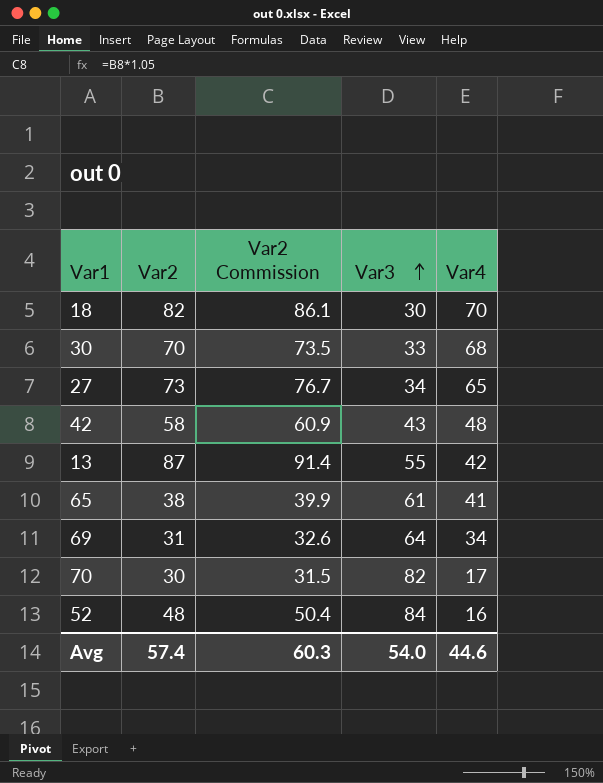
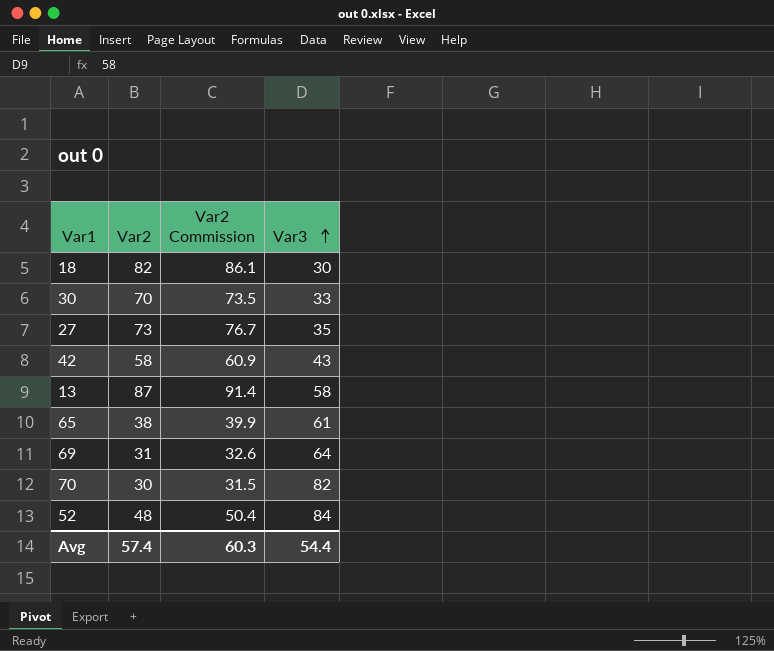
column Var4 | position: 5 -> none
27 | Var3: 34 -> 35
13 | Var3: 55 -> 58
Avg | Var3: 54.0 -> 54.4

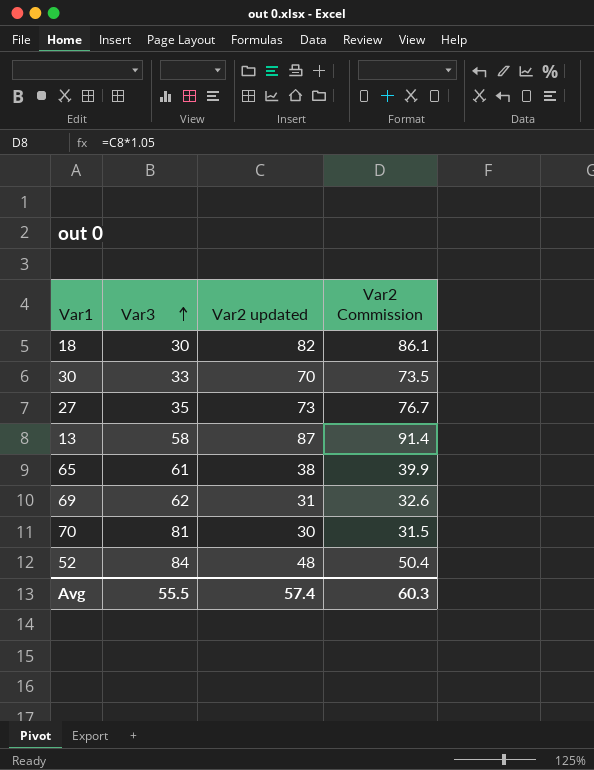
column Var3 | position: 4 -> 2
column name: Var2 -> Var2 updated
row 42: 58 | 60.9 | 43 -> none
69 | Var3: 64 -> 62
70 | Var3: 82 -> 81
Avg | Var3: 54.4 -> 55.5

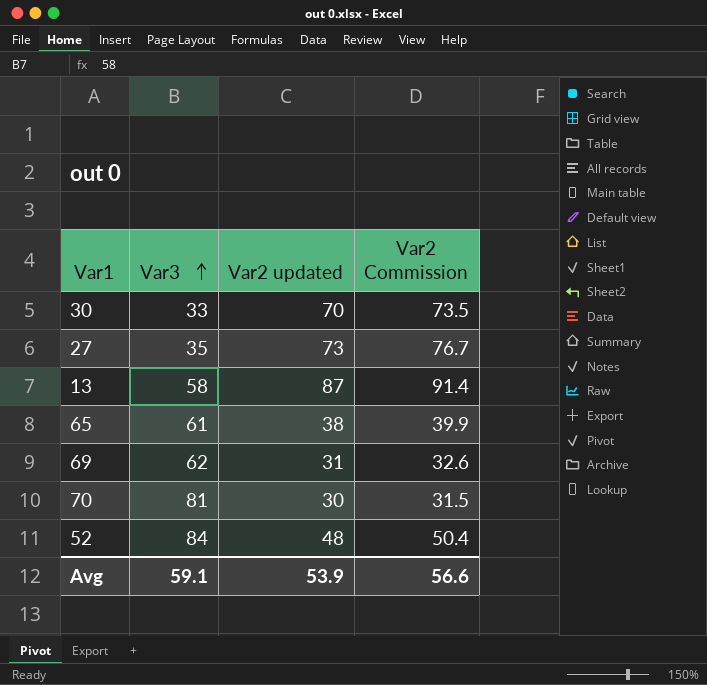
row 18: 30 | 82 | 86.1 -> none
Avg | Var3: 55.5 -> 59.1
Avg | Var2 updated: 57.4 -> 53.9
Avg | Var2 Commission: 60.3 -> 56.6

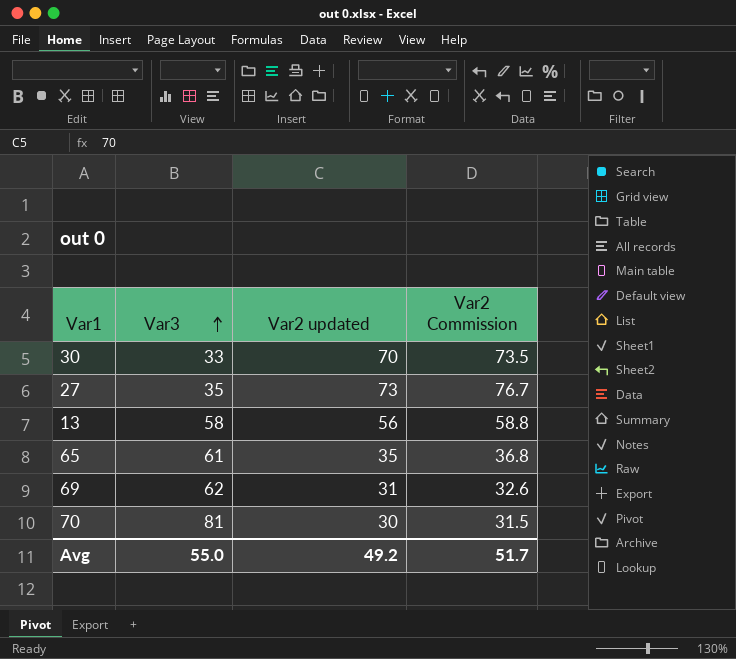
row 52: 84 | 48 | 50.4 -> none
13 | Var2 updated: 87 -> 56
13 | Var2 Commission: 91.4 -> 58.8
65 | Var2 updated: 38 -> 35
65 | Var2 Commission: 39.9 -> 36.8
Avg | Var3: 59.1 -> 55.0
Avg | Var2 updated: 53.9 -> 49.2
Avg | Var2 Commission: 56.6 -> 51.7

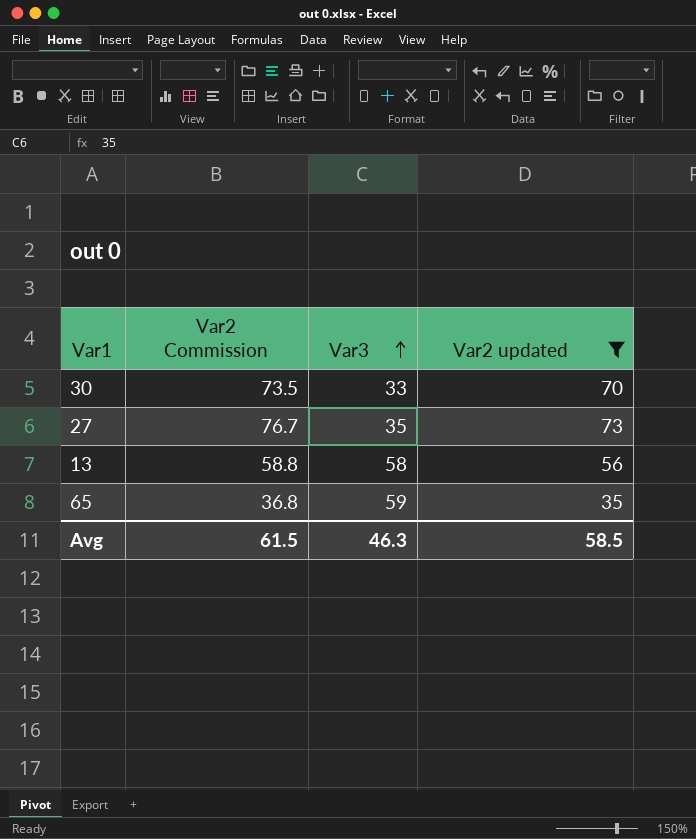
filter: none -> Var2 updated >= 35
column Var2 Commission | position: 4 -> 2
65 | Var3: 61 -> 59
Avg | Var2 Commission: 51.7 -> 61.5
Avg | Var3: 55.0 -> 46.3
Avg | Var2 updated: 49.2 -> 58.5

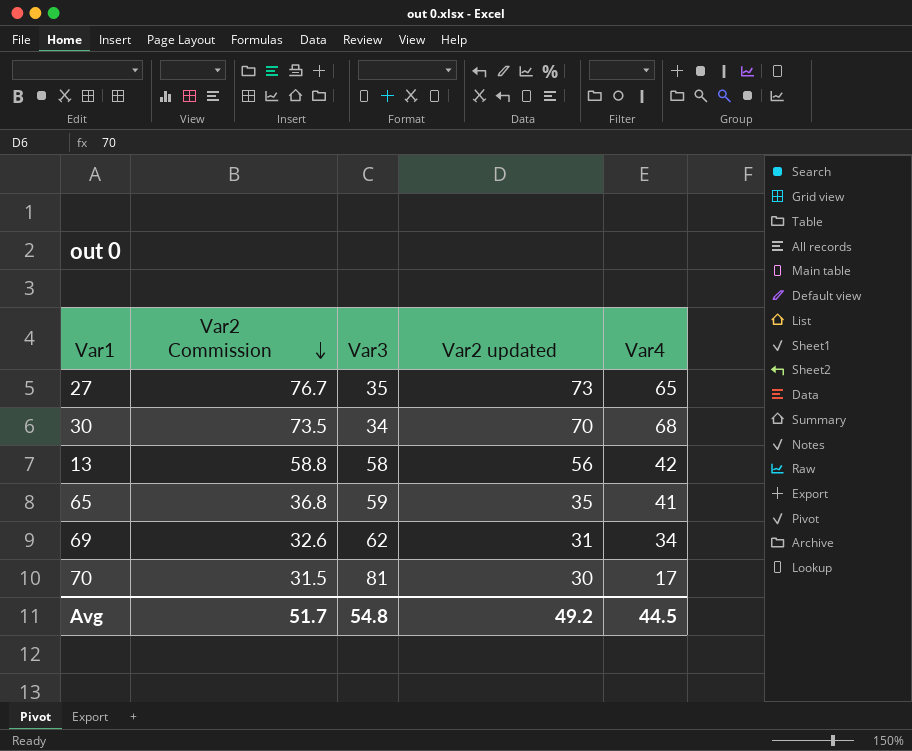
filter: Var2 updated >= 35 -> none
row order: Var3 ascending -> Var2 Commission descending
column Var4 | position: none -> 5
30 | Var3: 33 -> 34
Avg | Var2 Commission: 61.5 -> 51.7
Avg | Var3: 46.3 -> 54.8
Avg | Var2 updated: 58.5 -> 49.2

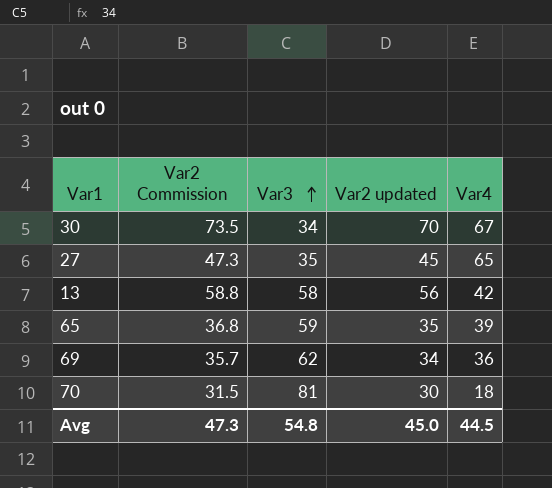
row order: Var2 Commission descending -> Var3 ascending
30 | Var4: 68 -> 67
27 | Var2 Commission: 76.7 -> 47.3
27 | Var2 updated: 73 -> 45
65 | Var4: 41 -> 39
69 | Var2 Commission: 32.6 -> 35.7
69 | Var2 updated: 31 -> 34
69 | Var4: 34 -> 36
70 | Var4: 17 -> 18
Avg | Var2 Commission: 51.7 -> 47.3
Avg | Var2 updated: 49.2 -> 45.0

